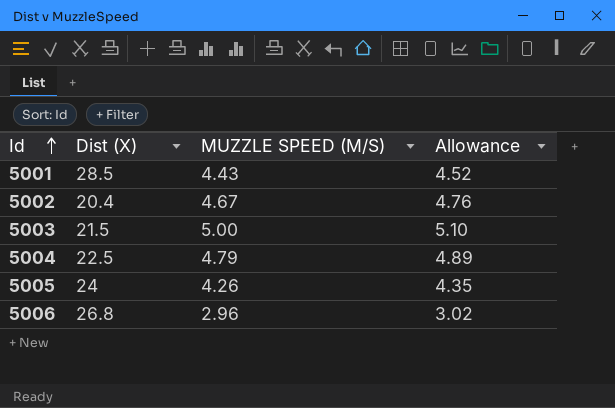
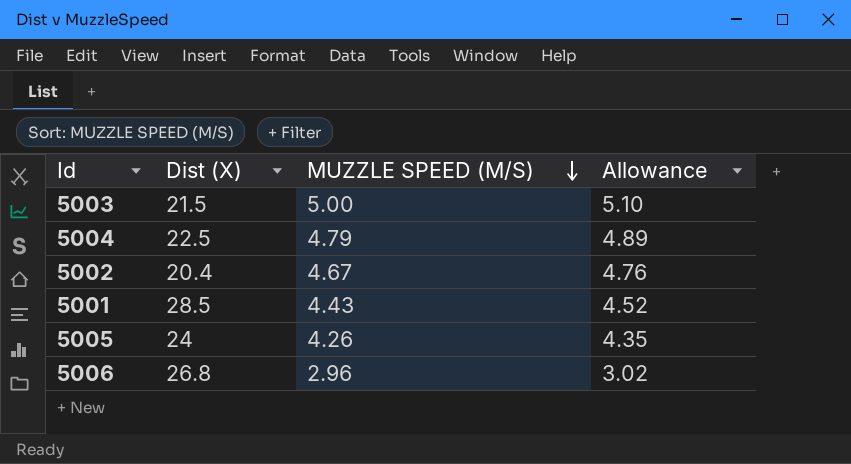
row order: Id ascending -> MUZZLE SPEED (M/S) descending

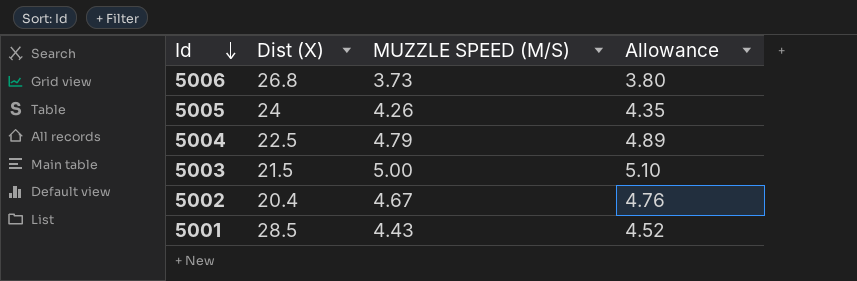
row order: MUZZLE SPEED (M/S) descending -> Id descending
5006 | MUZZLE SPEED (M/S): 2.96 -> 3.73
5006 | Allowance: 3.02 -> 3.80

